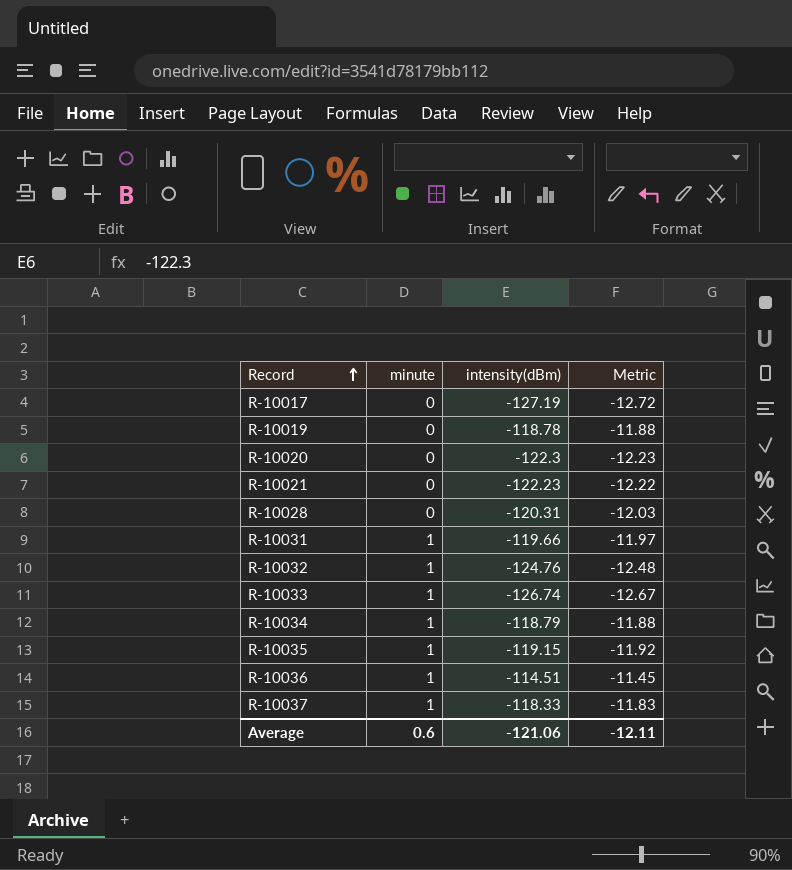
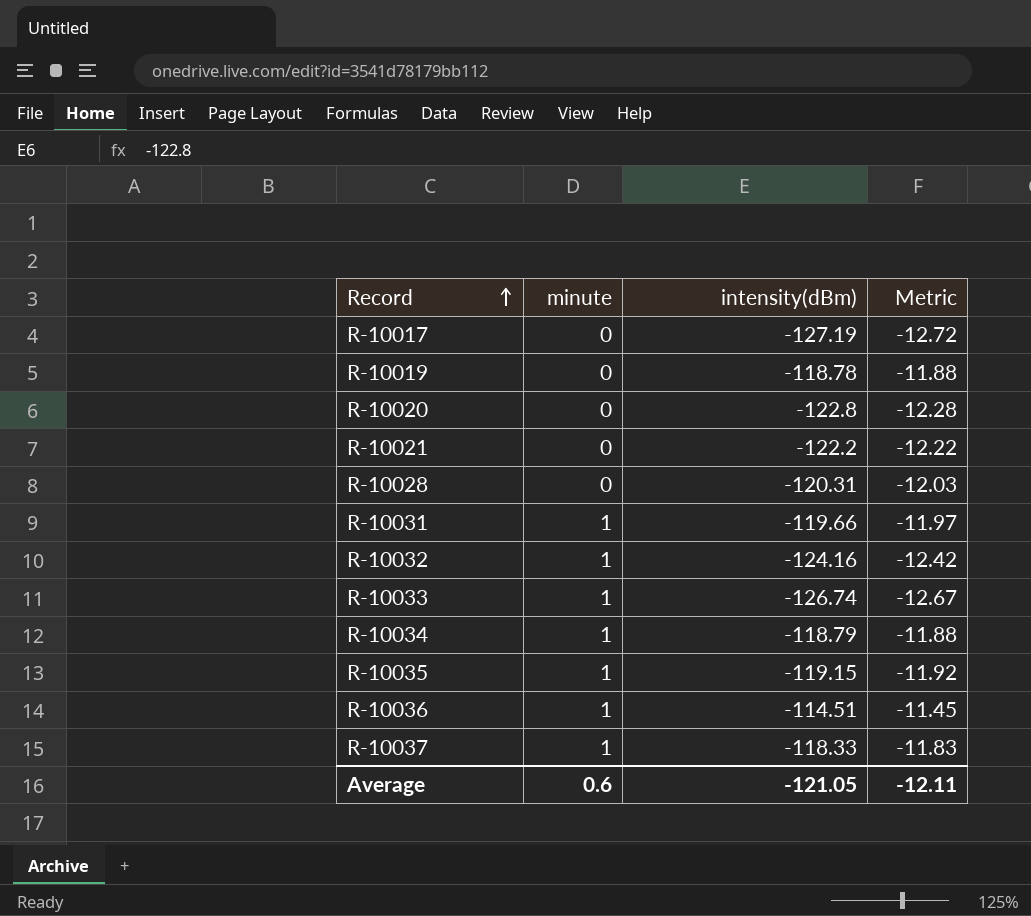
R-10020 | intensity(dBm): -122.3 -> -122.8
R-10020 | Metric: -12.23 -> -12.28
R-10021 | intensity(dBm): -122.23 -> -122.2
R-10032 | intensity(dBm): -124.76 -> -124.16
R-10032 | Metric: -12.48 -> -12.42
Average | intensity(dBm): -121.06 -> -121.05

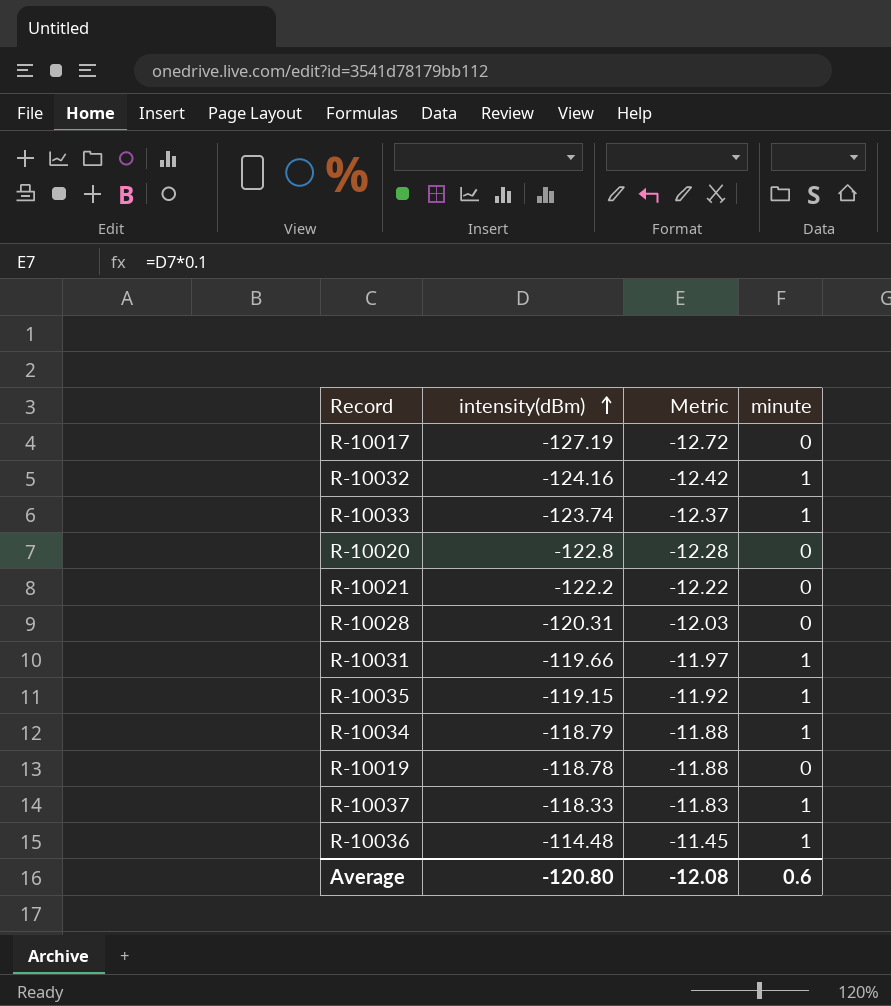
row order: Record ascending -> intensity(dBm) ascending
column minute | position: 2 -> 4
R-10033 | intensity(dBm): -126.74 -> -123.74
R-10033 | Metric: -12.67 -> -12.37
R-10036 | intensity(dBm): -114.51 -> -114.48
Average | intensity(dBm): -121.05 -> -120.80
Average | Metric: -12.11 -> -12.08

